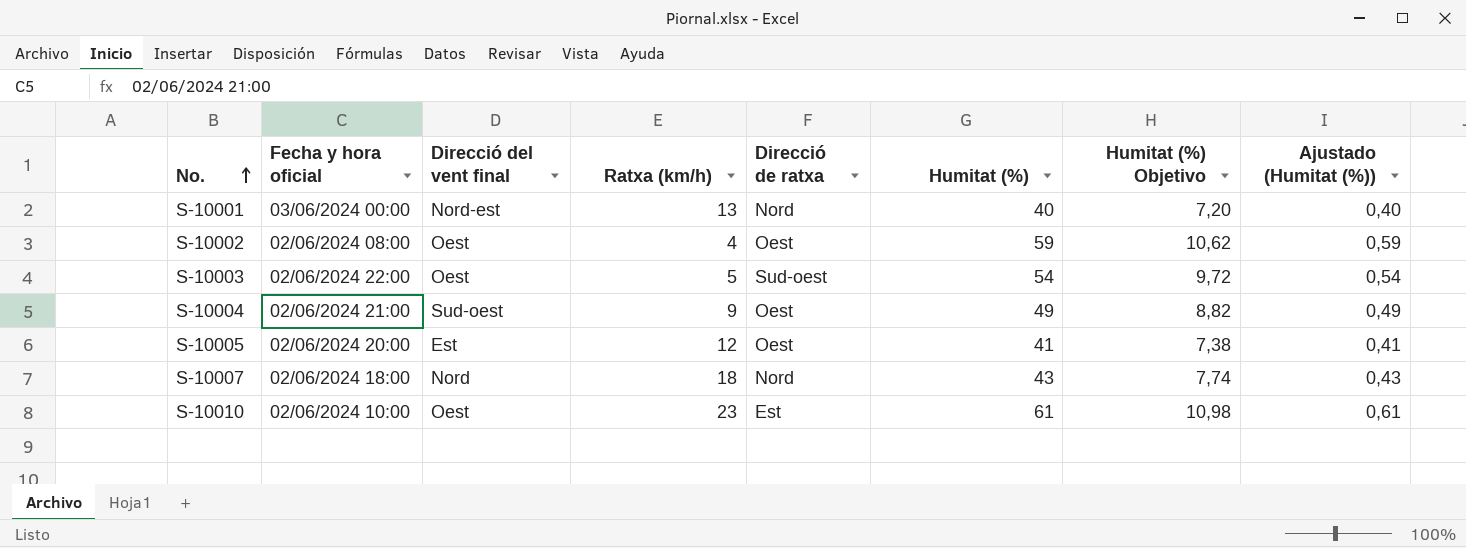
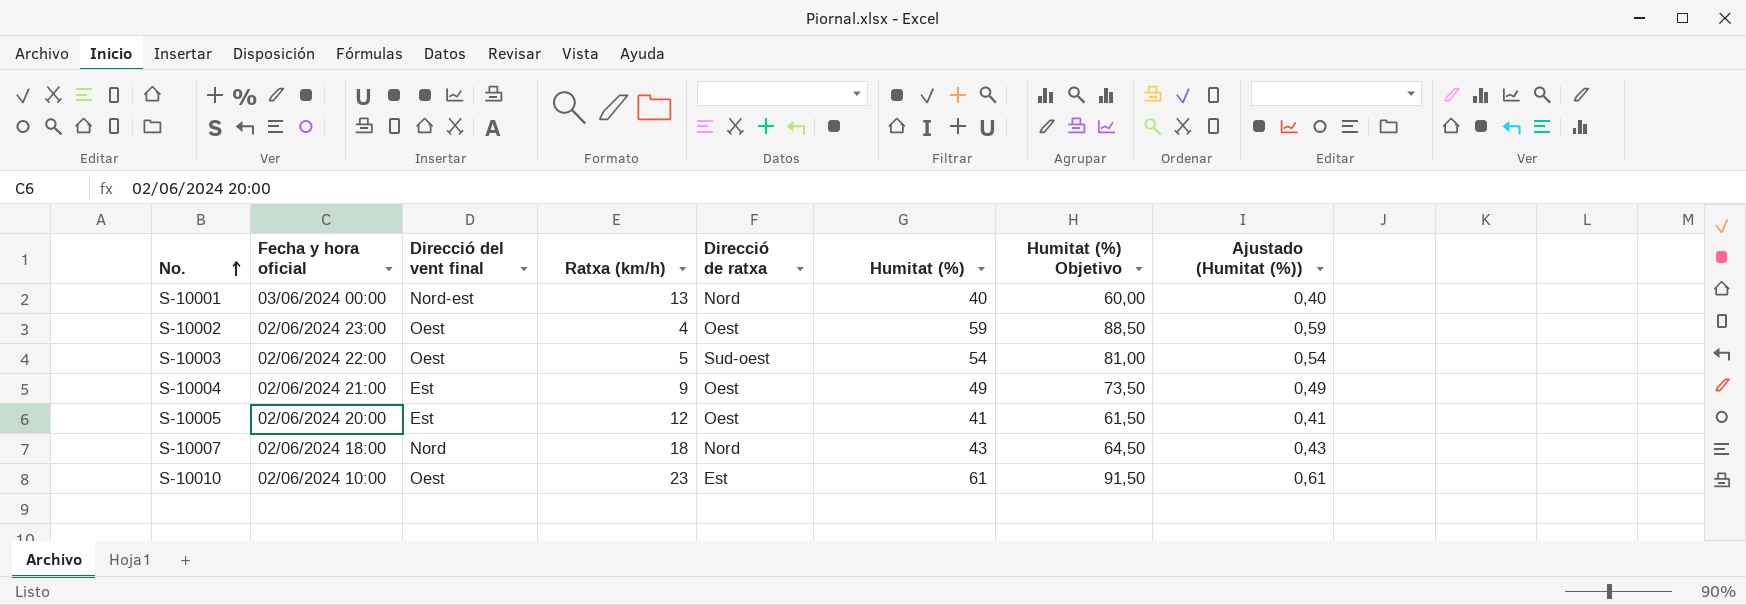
column Humitat (%) Objetivo | formula: [Humitat (%)] * 0,18 -> [Humitat (%)] * 1,5
S-10002 | Fecha y hora oficial: 02/06/2024 08:00 -> 02/06/2024 23:00
S-10004 | Direcció del vent final: Sud-oest -> Est

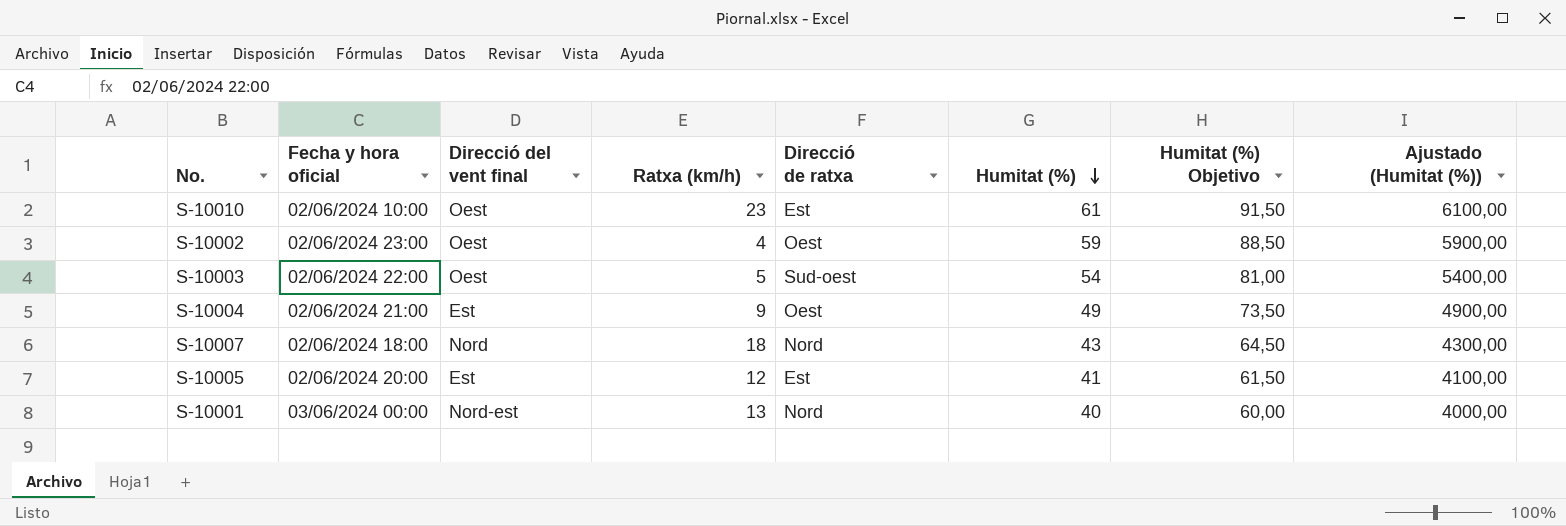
row order: No. ascending -> Humitat (%) descending
column Ajustado (Humitat (%)) | formula: [Humitat (%)] * 0,01 -> [Humitat (%)] * 100
S-10005 | Direcció de ratxa: Oest -> Est

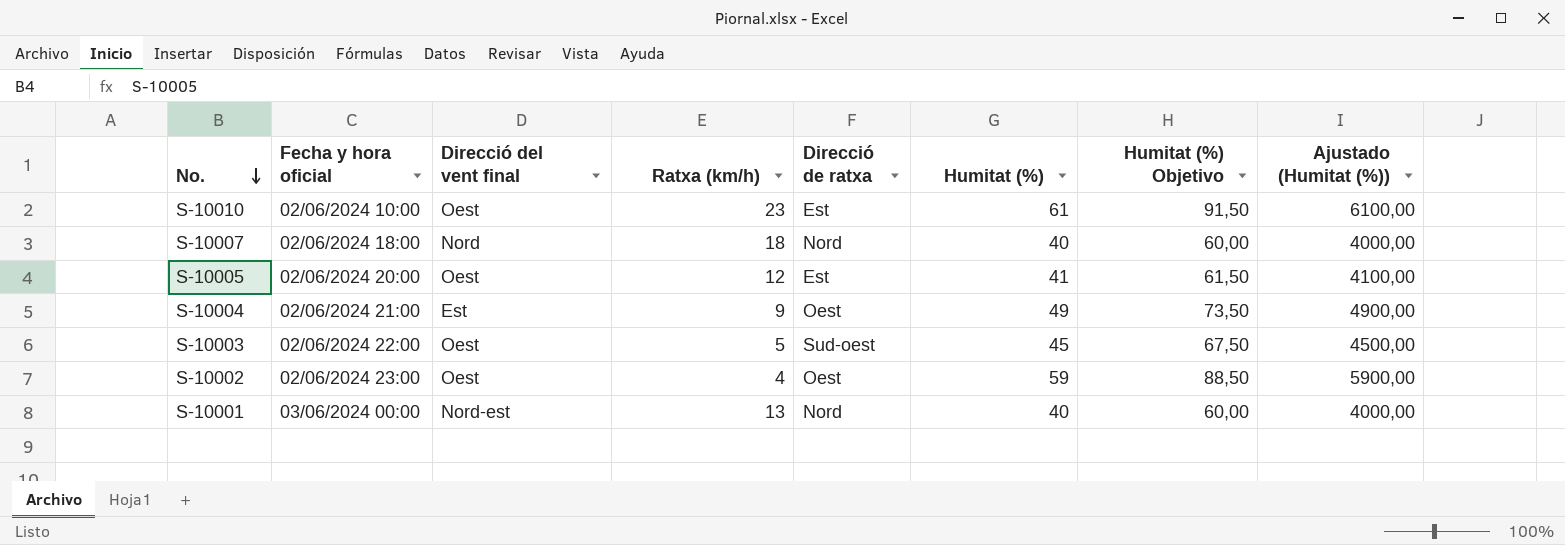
row order: Humitat (%) descending -> No. descending
S-10007 | Humitat (%): 43 -> 40
S-10007 | Humitat (%) Objetivo: 64,50 -> 60,00
S-10007 | Ajustado (Humitat (%)): 4300,00 -> 4000,00
S-10005 | Direcció del vent final: Est -> Oest
S-10003 | Humitat (%): 54 -> 45
S-10003 | Humitat (%) Objetivo: 81,00 -> 67,50
S-10003 | Ajustado (Humitat (%)): 5400,00 -> 4500,00

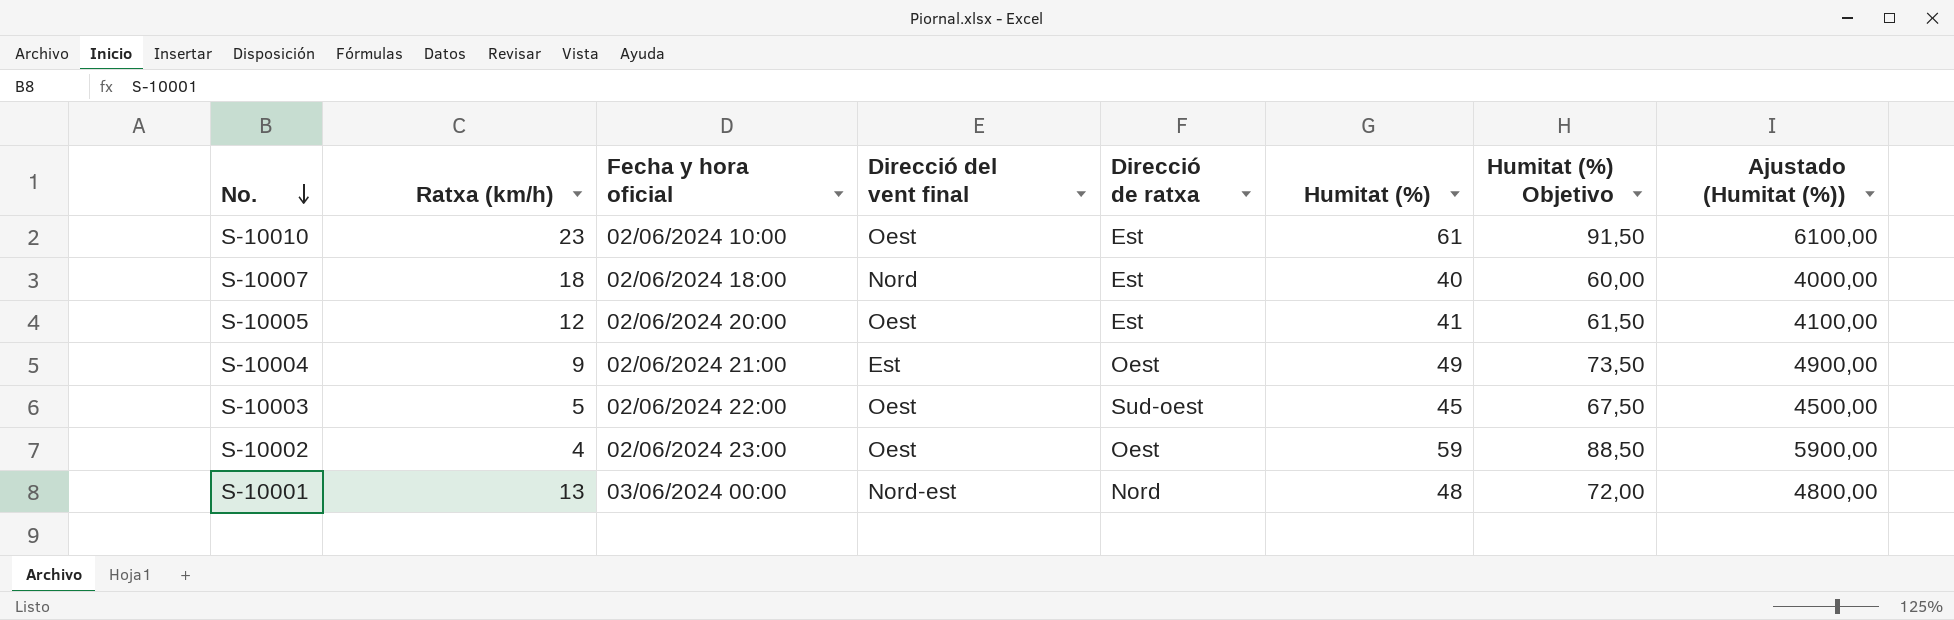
column Ratxa (km/h) | position: 4 -> 2
S-10007 | Direcció de ratxa: Nord -> Est
S-10001 | Humitat (%): 40 -> 48
S-10001 | Humitat (%) Objetivo: 60,00 -> 72,00
S-10001 | Ajustado (Humitat (%)): 4000,00 -> 4800,00

